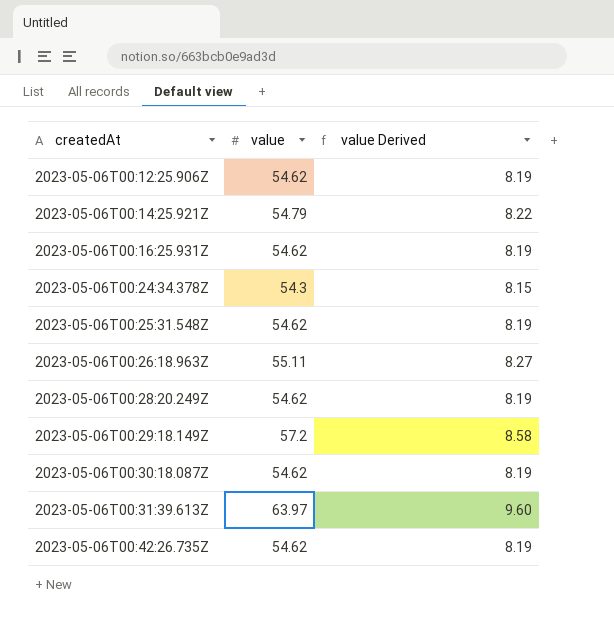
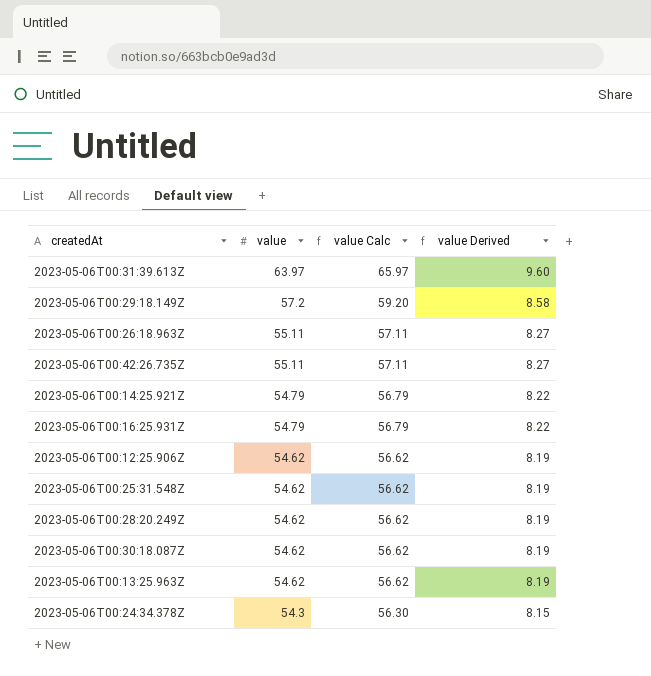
row order: createdAt ascending -> value descending
column value Calc | formula: none -> [value] + 2
2023-05-06T00:42:26.735Z | value: 54.62 -> 55.11
2023-05-06T00:42:26.735Z | value Derived: 8.19 -> 8.27
2023-05-06T00:16:25.931Z | value: 54.62 -> 54.79
2023-05-06T00:16:25.931Z | value Derived: 8.19 -> 8.22
row 2023-05-06T00:13:25.963Z: none -> 54.62 | 56.62 | 8.19

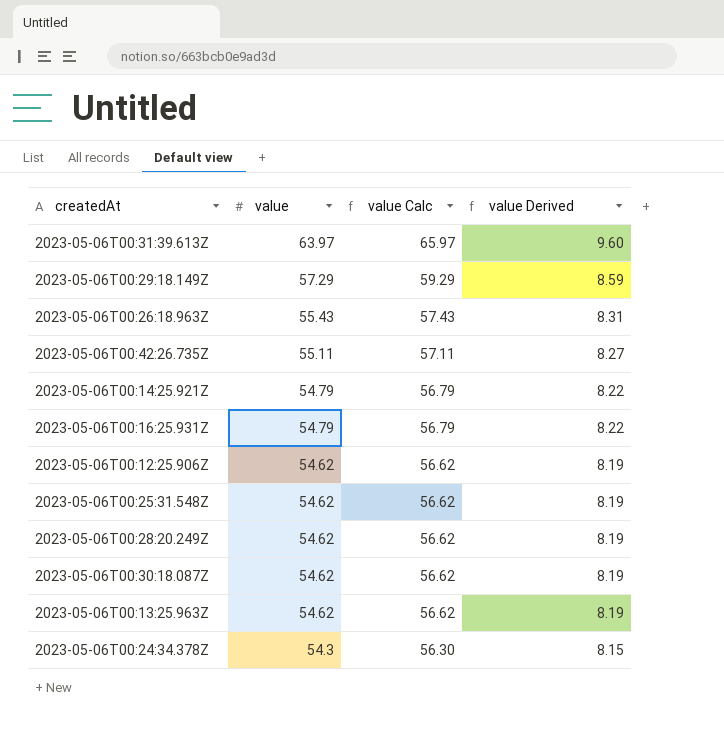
2023-05-06T00:29:18.149Z | value: 57.2 -> 57.29
2023-05-06T00:29:18.149Z | value Calc: 59.20 -> 59.29
2023-05-06T00:29:18.149Z | value Derived: 8.58 -> 8.59
2023-05-06T00:26:18.963Z | value: 55.11 -> 55.43
2023-05-06T00:26:18.963Z | value Calc: 57.11 -> 57.43
2023-05-06T00:26:18.963Z | value Derived: 8.27 -> 8.31

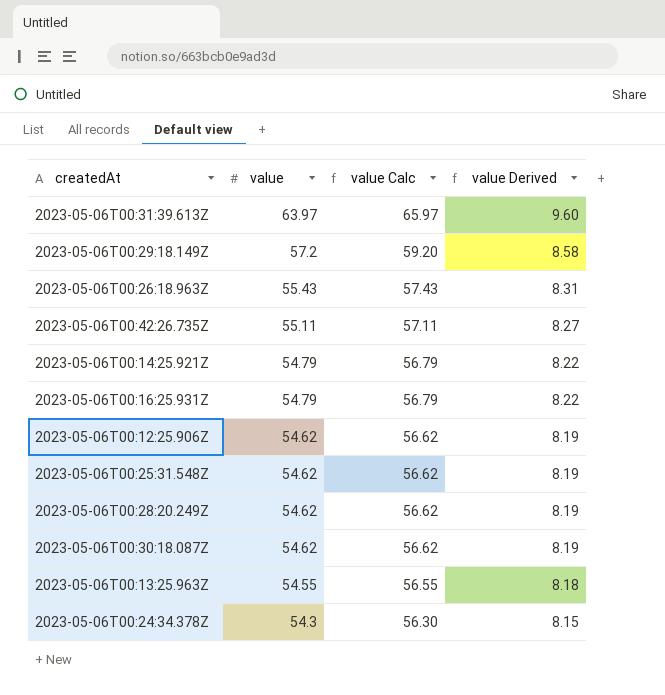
2023-05-06T00:29:18.149Z | value: 57.29 -> 57.2
2023-05-06T00:29:18.149Z | value Calc: 59.29 -> 59.20
2023-05-06T00:29:18.149Z | value Derived: 8.59 -> 8.58
2023-05-06T00:13:25.963Z | value: 54.62 -> 54.55
2023-05-06T00:13:25.963Z | value Calc: 56.62 -> 56.55
2023-05-06T00:13:25.963Z | value Derived: 8.19 -> 8.18

